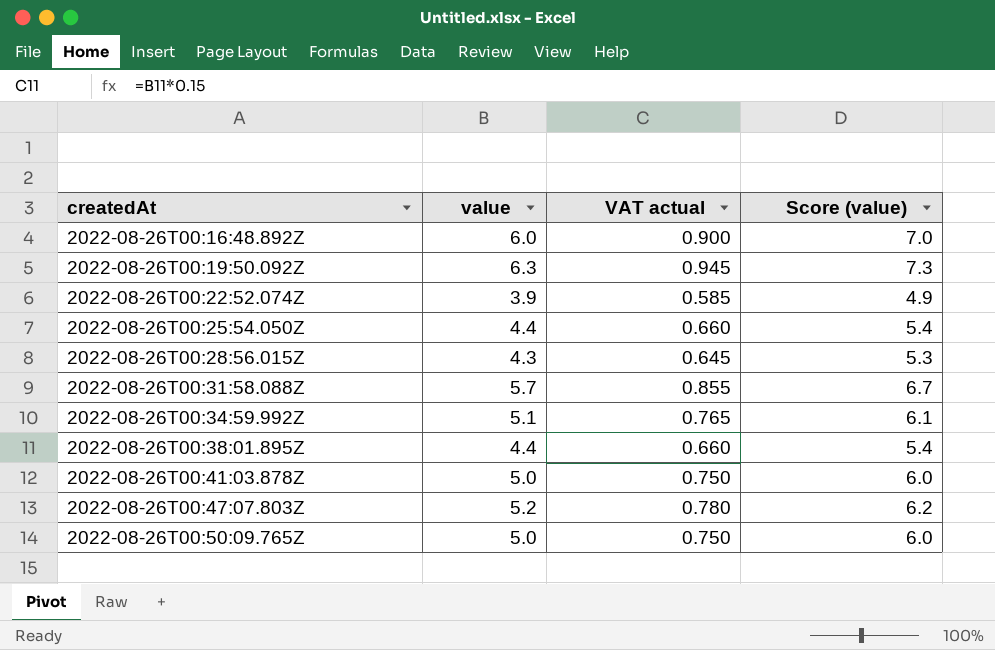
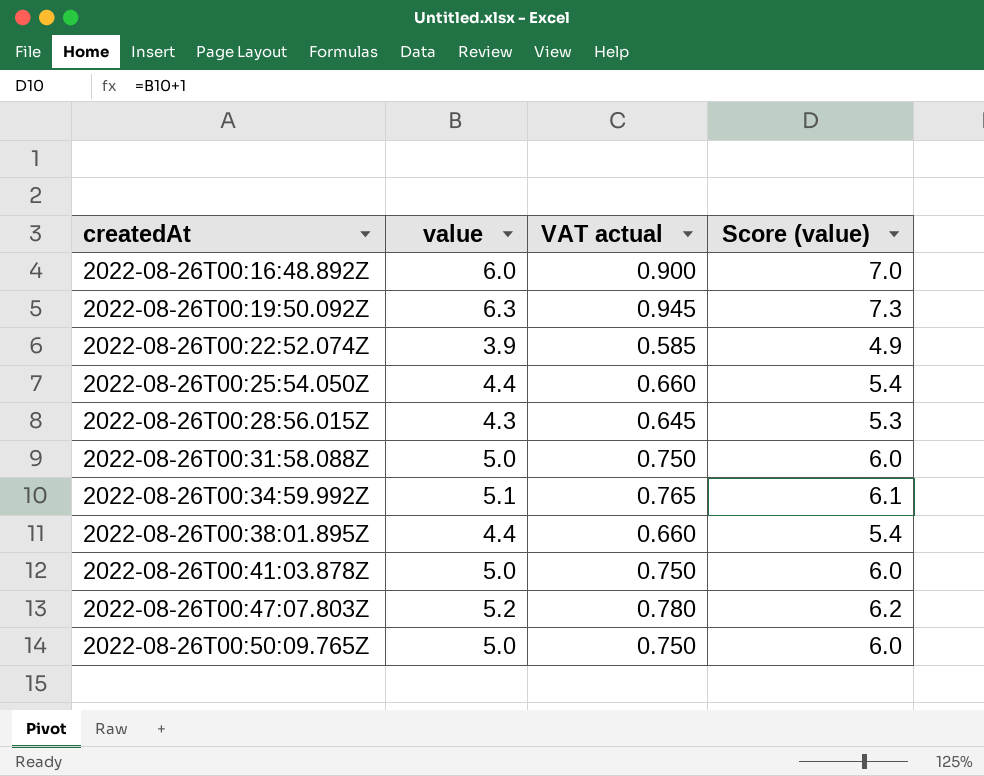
2022-08-26T00:31:58.088Z | value: 5.7 -> 5.0
2022-08-26T00:31:58.088Z | VAT actual: 0.855 -> 0.750
2022-08-26T00:31:58.088Z | Score (value): 6.7 -> 6.0

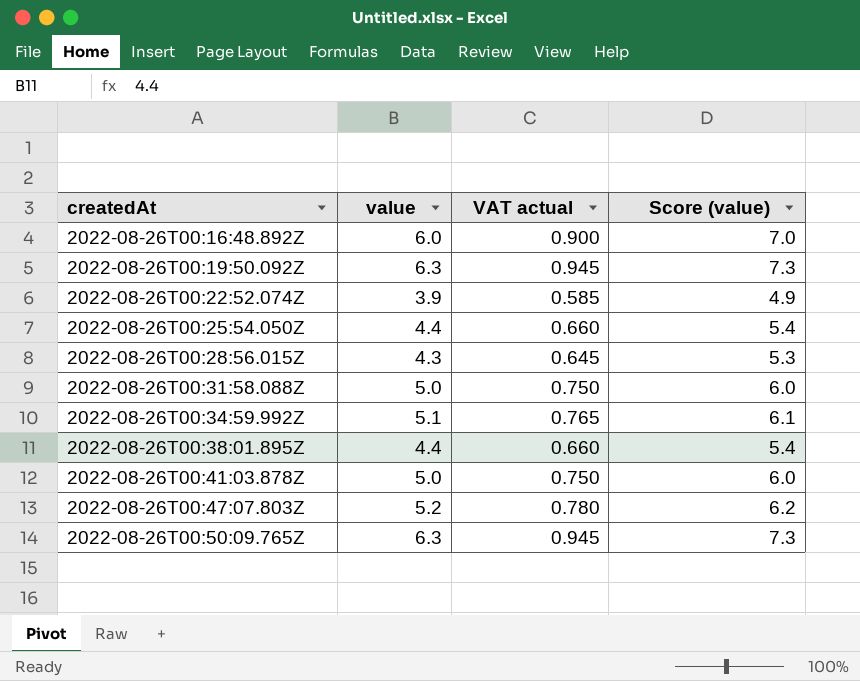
2022-08-26T00:50:09.765Z | value: 5.0 -> 6.3
2022-08-26T00:50:09.765Z | VAT actual: 0.750 -> 0.945
2022-08-26T00:50:09.765Z | Score (value): 6.0 -> 7.3

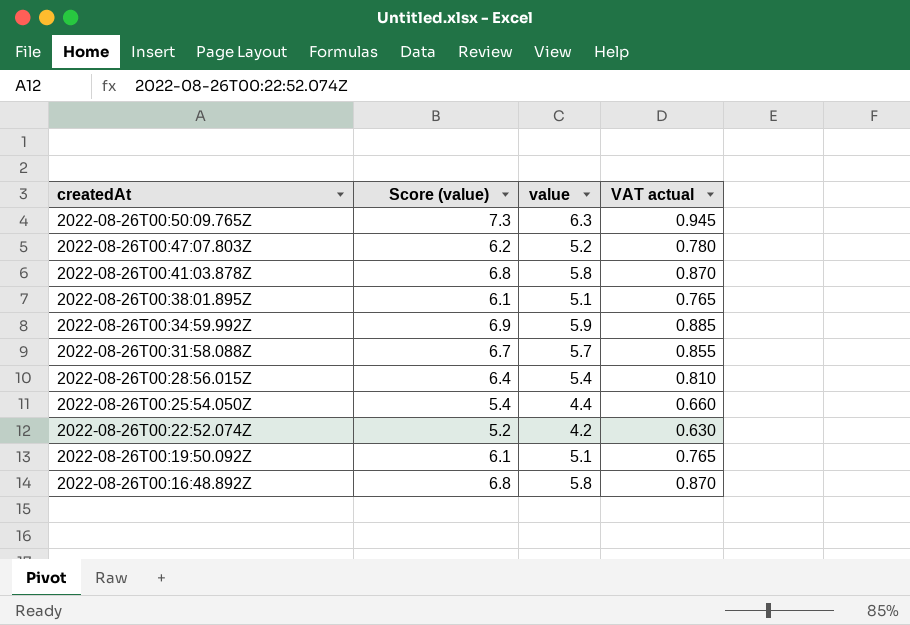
row order: createdAt ascending -> createdAt descending
column Score (value) | position: 4 -> 2
2022-08-26T00:41:03.878Z | Score (value): 6.0 -> 6.8
2022-08-26T00:41:03.878Z | value: 5.0 -> 5.8
2022-08-26T00:41:03.878Z | VAT actual: 0.750 -> 0.870
2022-08-26T00:38:01.895Z | Score (value): 5.4 -> 6.1
2022-08-26T00:38:01.895Z | value: 4.4 -> 5.1
2022-08-26T00:38:01.895Z | VAT actual: 0.660 -> 0.765
2022-08-26T00:34:59.992Z | Score (value): 6.1 -> 6.9
2022-08-26T00:34:59.992Z | value: 5.1 -> 5.9
2022-08-26T00:34:59.992Z | VAT actual: 0.765 -> 0.885
2022-08-26T00:31:58.088Z | Score (value): 6.0 -> 6.7
2022-08-26T00:31:58.088Z | value: 5.0 -> 5.7
2022-08-26T00:31:58.088Z | VAT actual: 0.750 -> 0.855
2022-08-26T00:28:56.015Z | Score (value): 5.3 -> 6.4
2022-08-26T00:28:56.015Z | value: 4.3 -> 5.4
2022-08-26T00:28:56.015Z | VAT actual: 0.645 -> 0.810
2022-08-26T00:22:52.074Z | Score (value): 4.9 -> 5.2
2022-08-26T00:22:52.074Z | value: 3.9 -> 4.2
2022-08-26T00:22:52.074Z | VAT actual: 0.585 -> 0.630
2022-08-26T00:19:50.092Z | Score (value): 7.3 -> 6.1
2022-08-26T00:19:50.092Z | value: 6.3 -> 5.1
2022-08-26T00:19:50.092Z | VAT actual: 0.945 -> 0.765
2022-08-26T00:16:48.892Z | Score (value): 7.0 -> 6.8
2022-08-26T00:16:48.892Z | value: 6.0 -> 5.8
2022-08-26T00:16:48.892Z | VAT actual: 0.900 -> 0.870

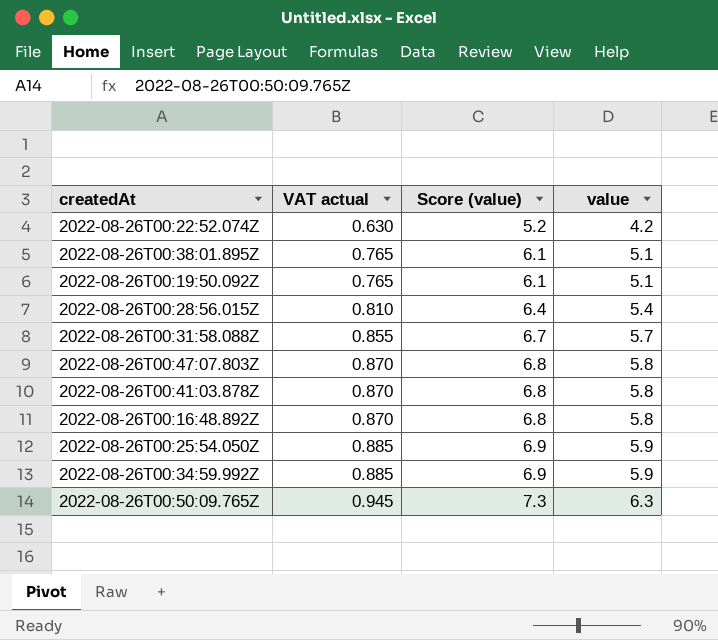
row order: createdAt descending -> VAT actual ascending
column VAT actual | position: 4 -> 2
2022-08-26T00:47:07.803Z | VAT actual: 0.780 -> 0.870
2022-08-26T00:47:07.803Z | Score (value): 6.2 -> 6.8
2022-08-26T00:47:07.803Z | value: 5.2 -> 5.8
2022-08-26T00:25:54.050Z | VAT actual: 0.660 -> 0.885
2022-08-26T00:25:54.050Z | Score (value): 5.4 -> 6.9
2022-08-26T00:25:54.050Z | value: 4.4 -> 5.9

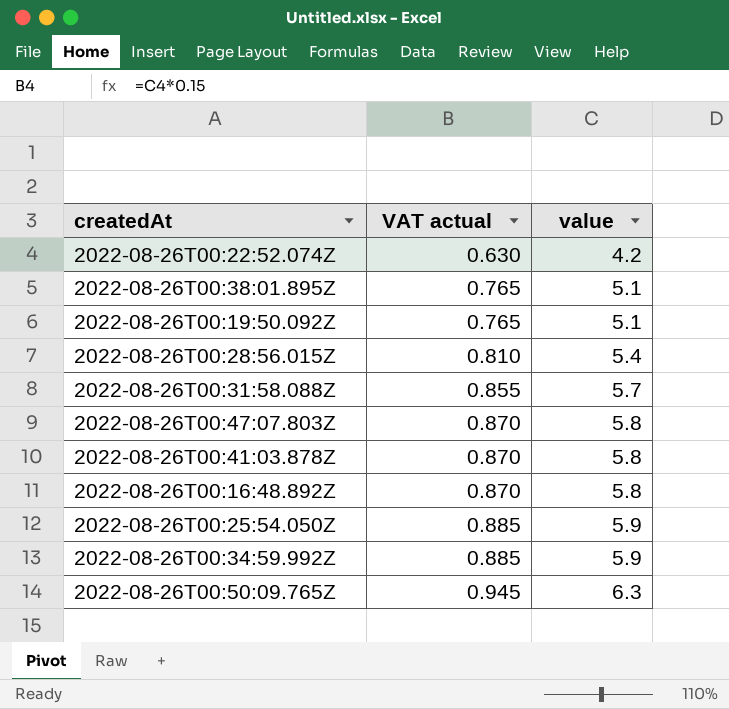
column Score (value) | formula: [value] + 1 -> none

